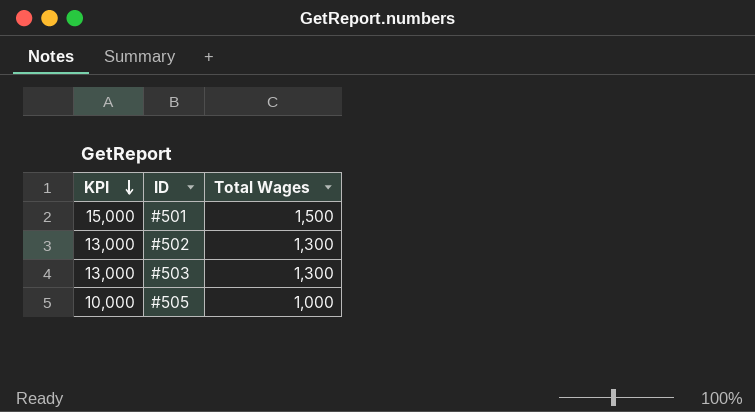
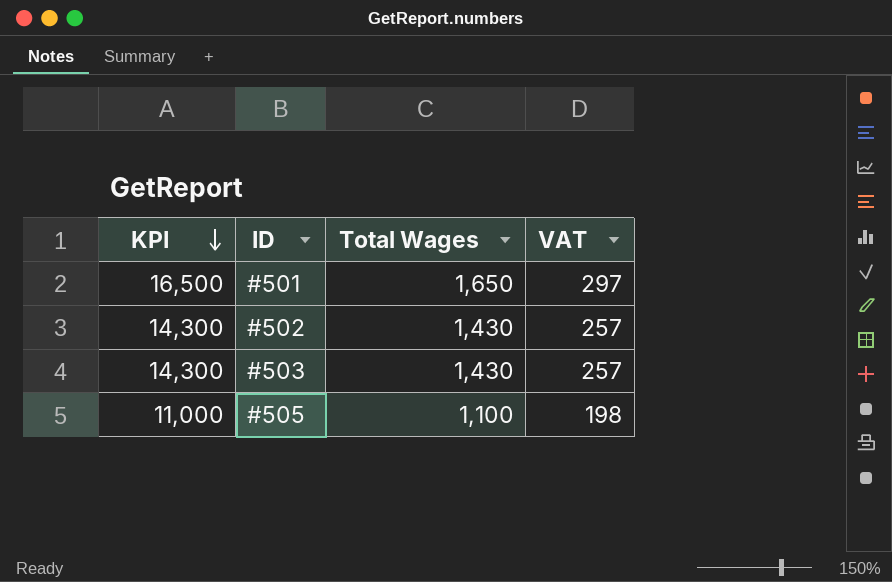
column VAT | formula: none -> [Total Wages] * 0.18
#501 | KPI: 15,000 -> 16,500
#501 | Total Wages: 1,500 -> 1,650
#502 | KPI: 13,000 -> 14,300
#502 | Total Wages: 1,300 -> 1,430
#503 | KPI: 13,000 -> 14,300
#503 | Total Wages: 1,300 -> 1,430
#505 | KPI: 10,000 -> 11,000
#505 | Total Wages: 1,000 -> 1,100

